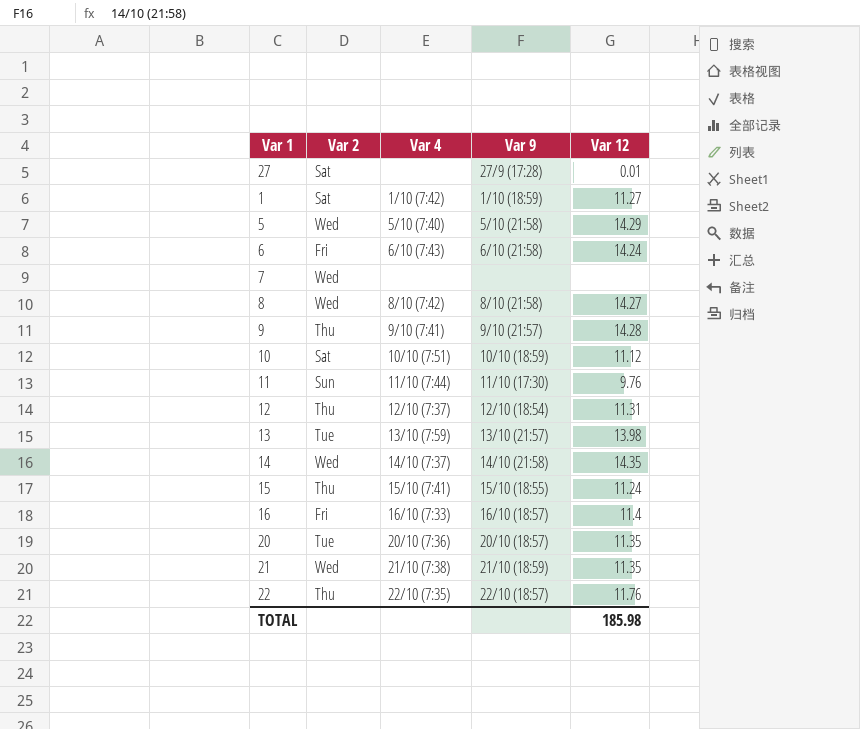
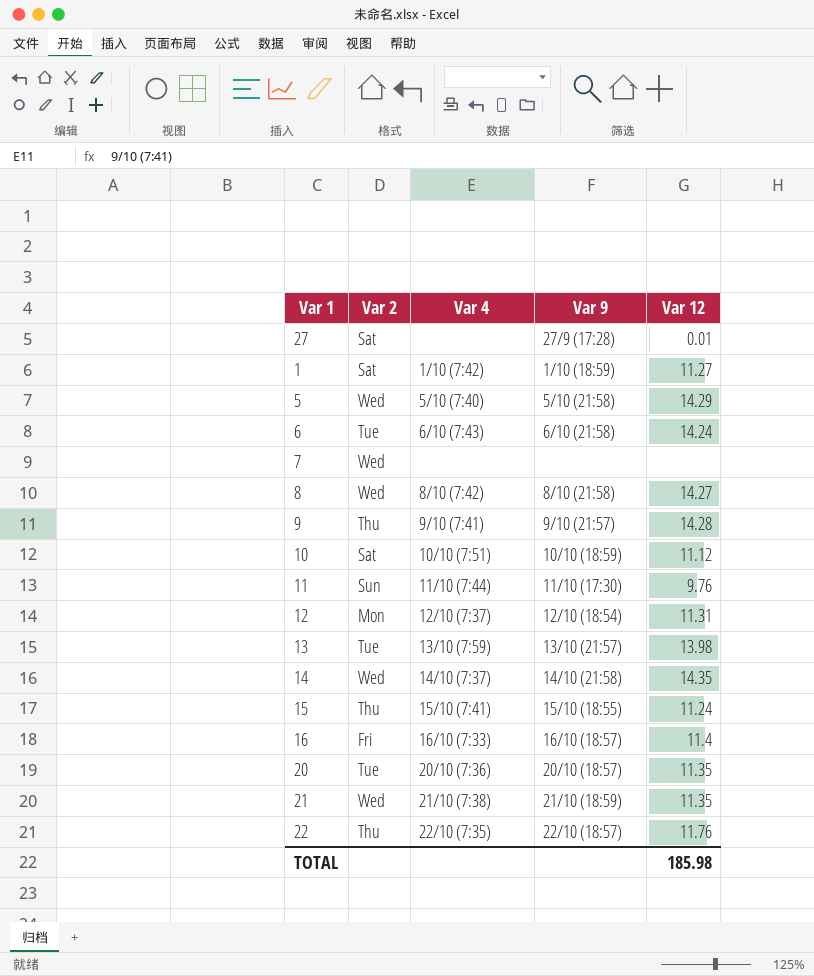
6 | Var 2: Fri -> Tue
12 | Var 2: Thu -> Mon

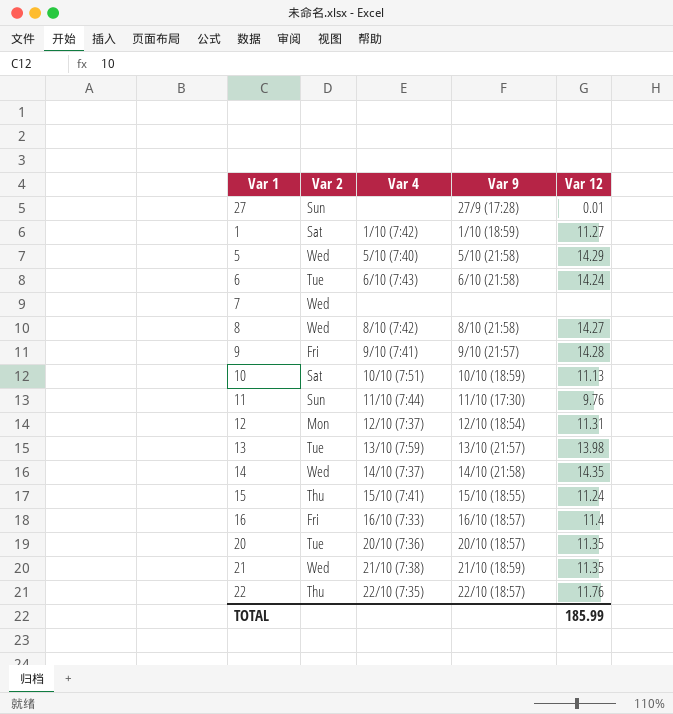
27 | Var 2: Sat -> Sun
9 | Var 2: Thu -> Fri
10 | Var 12: 11.12 -> 11.13
TOTAL | Var 12: 185.98 -> 185.99

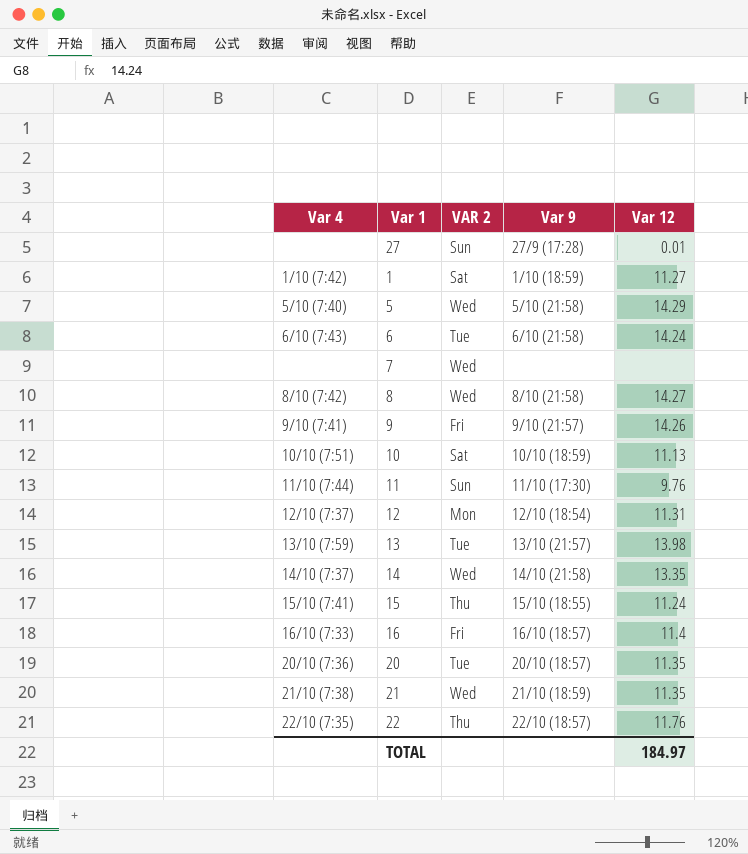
column Var 4 | position: 3 -> 1
column name: Var 2 -> VAR 2
9 | Var 12: 14.28 -> 14.26
14 | Var 12: 14.35 -> 13.35
TOTAL | Var 12: 185.99 -> 184.97

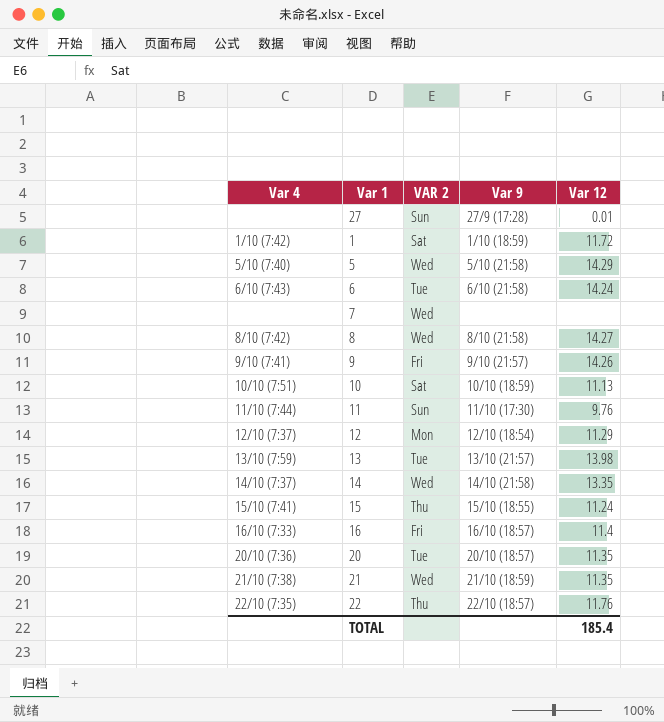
1 | Var 12: 11.27 -> 11.72
12 | Var 12: 11.31 -> 11.29
TOTAL | Var 12: 184.97 -> 185.4

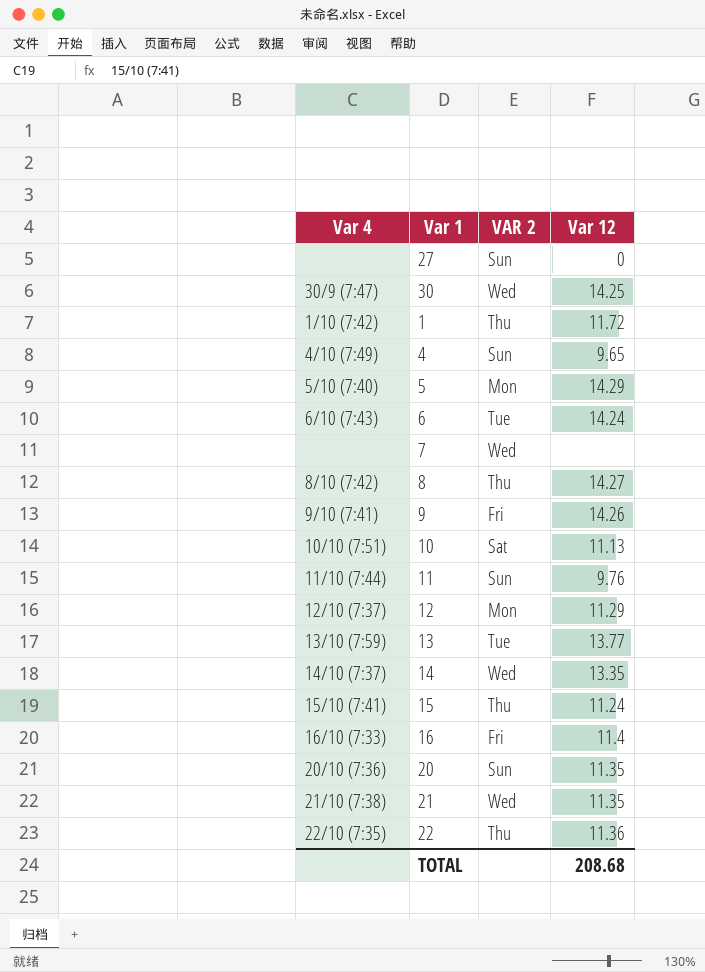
column Var 9 | position: 4 -> none
27 | Var 12: 0.01 -> 0
row 30: none -> 30/9 (7:47) | Wed | 14.25
1 | VAR 2: Sat -> Thu
row 4: none -> 4/10 (7:49) | Sun | 9.65
5 | VAR 2: Wed -> Mon
8 | VAR 2: Wed -> Thu
13 | Var 12: 13.98 -> 13.77
20 | VAR 2: Tue -> Sun
22 | Var 12: 11.76 -> 11.36
TOTAL | Var 12: 185.4 -> 208.68

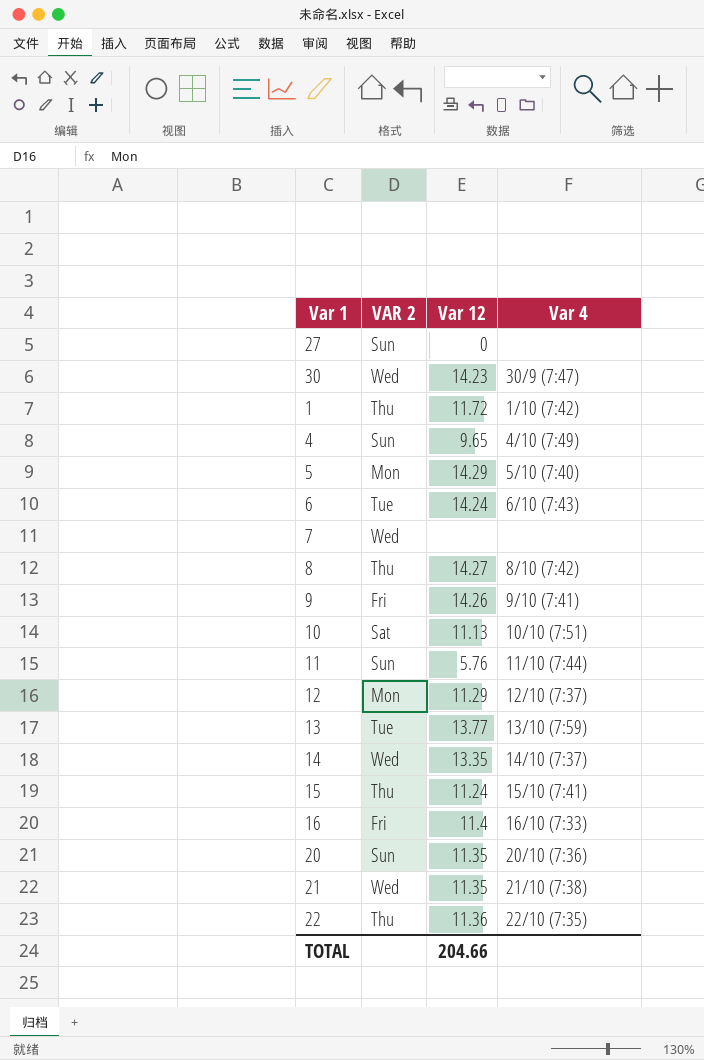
column Var 4 | position: 1 -> 4
30 | Var 12: 14.25 -> 14.23
11 | Var 12: 9.76 -> 5.76
TOTAL | Var 12: 208.68 -> 204.66

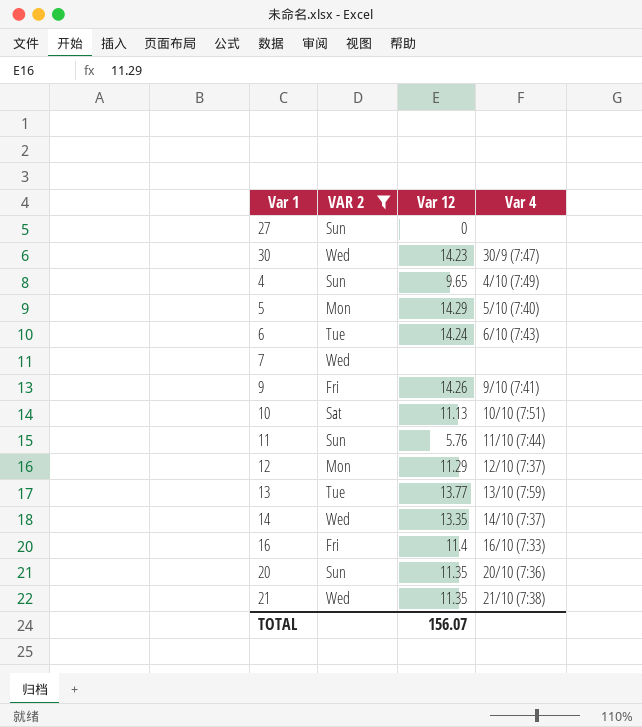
filter: none -> VAR 2 != Thu
TOTAL | Var 12: 204.66 -> 156.07

